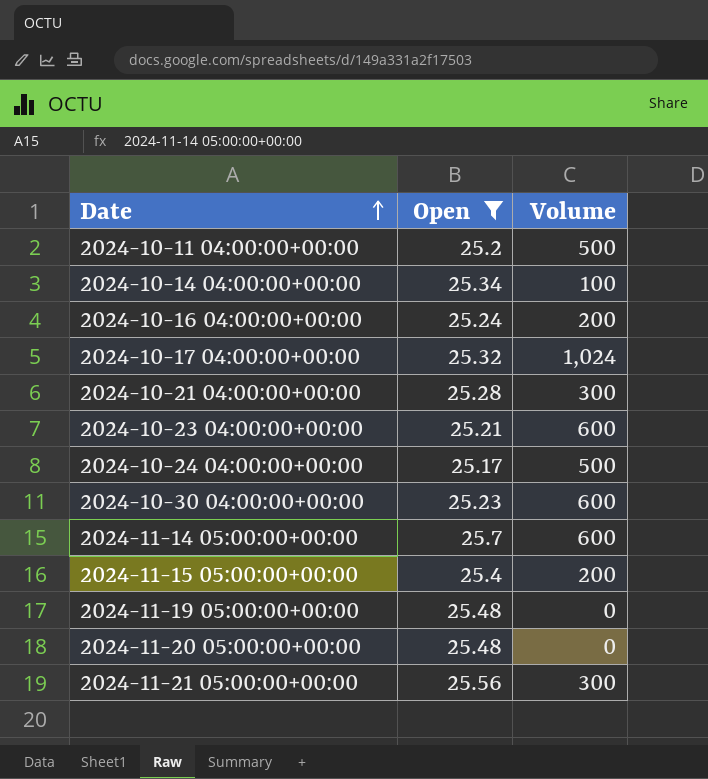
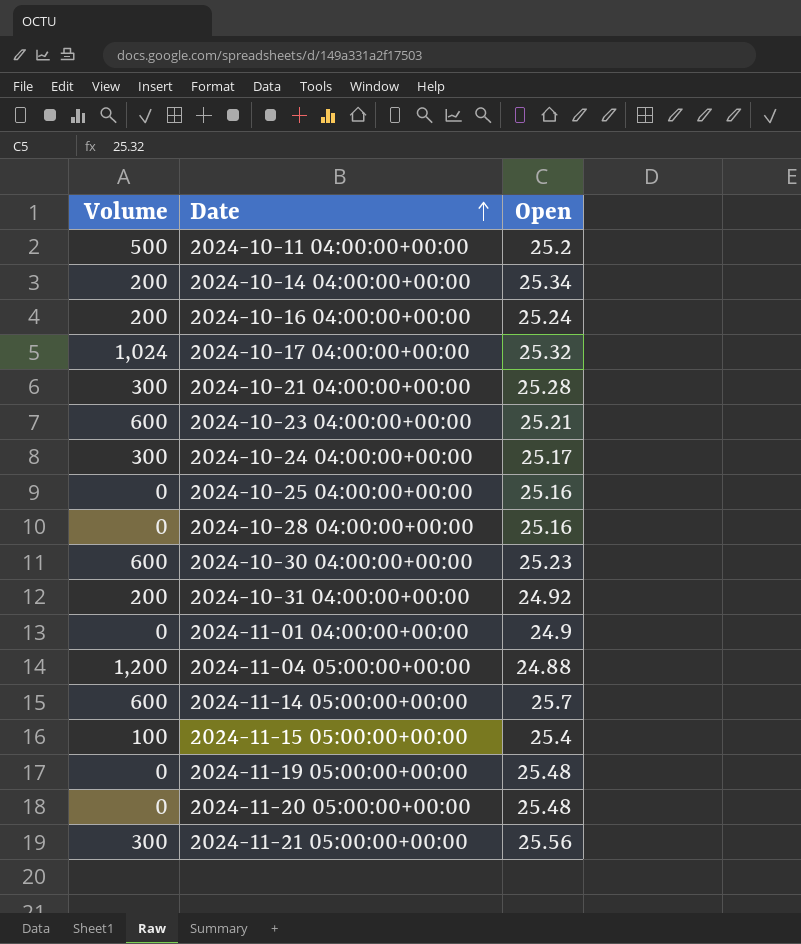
filter: Open >= 25.17 -> none
column Volume | position: 3 -> 1
2024-10-14 04:00:00+00:00 | Volume: 100 -> 200
2024-10-24 04:00:00+00:00 | Volume: 500 -> 300
2024-11-15 05:00:00+00:00 | Volume: 200 -> 100

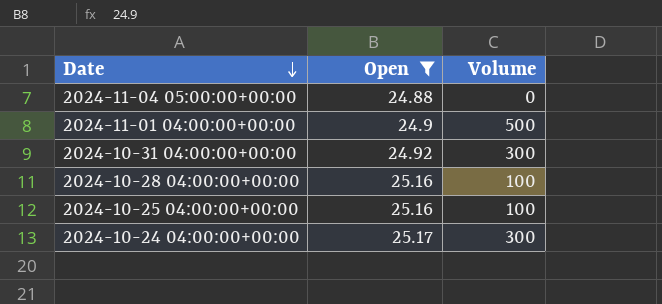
filter: none -> Open <= 25.17
row order: Date ascending -> Date descending
column Volume | position: 1 -> 3
2024-11-04 05:00:00+00:00 | Volume: 1,200 -> 0
2024-11-01 04:00:00+00:00 | Volume: 0 -> 500
2024-10-31 04:00:00+00:00 | Volume: 200 -> 300
2024-10-28 04:00:00+00:00 | Volume: 0 -> 100
2024-10-25 04:00:00+00:00 | Volume: 0 -> 100

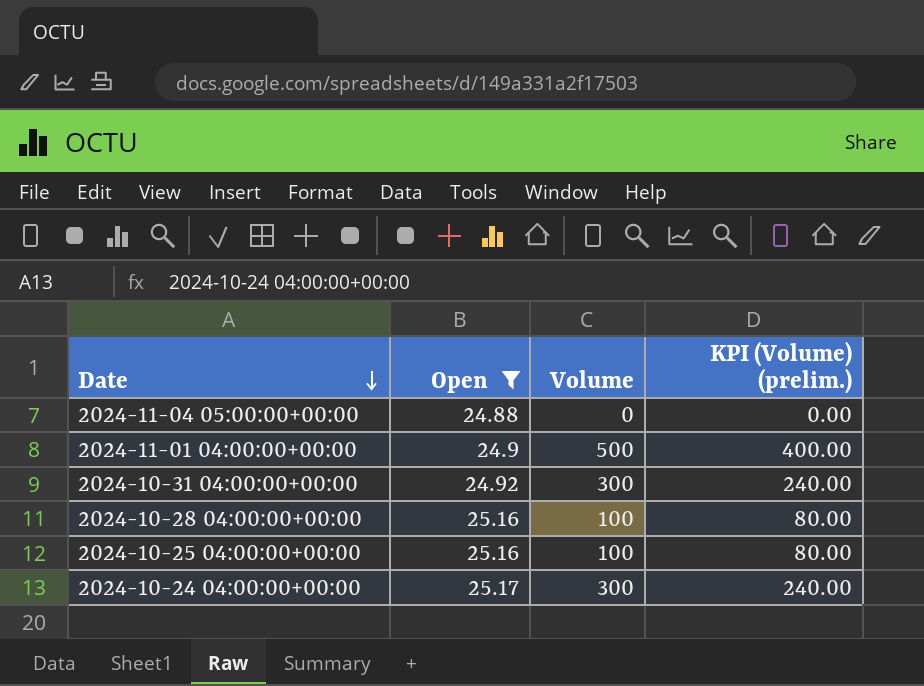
column KPI (Volume) (prelim.) | formula: none -> [Volume] * 0.8

